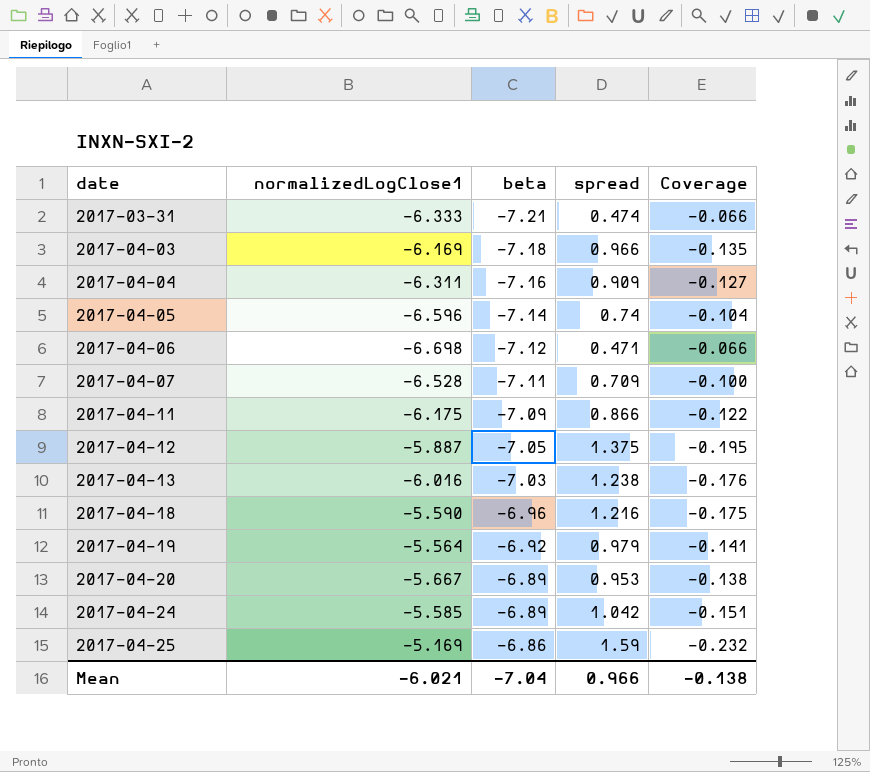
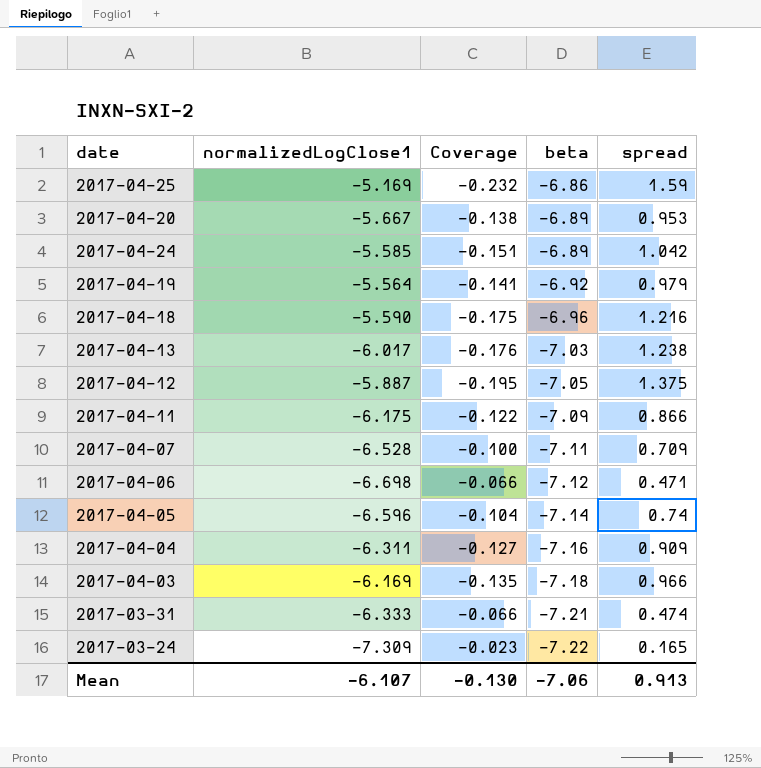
row order: date ascending -> beta descending
column Coverage | position: 5 -> 3
2017-04-13 | normalizedLogClose1: -6.016 -> -6.017
row 2017-03-24: none -> -7.309 | -0.023 | -7.22 | 0.165
Mean | normalizedLogClose1: -6.021 -> -6.107
Mean | Coverage: -0.138 -> -0.130
Mean | beta: -7.04 -> -7.06
Mean | spread: 0.966 -> 0.913

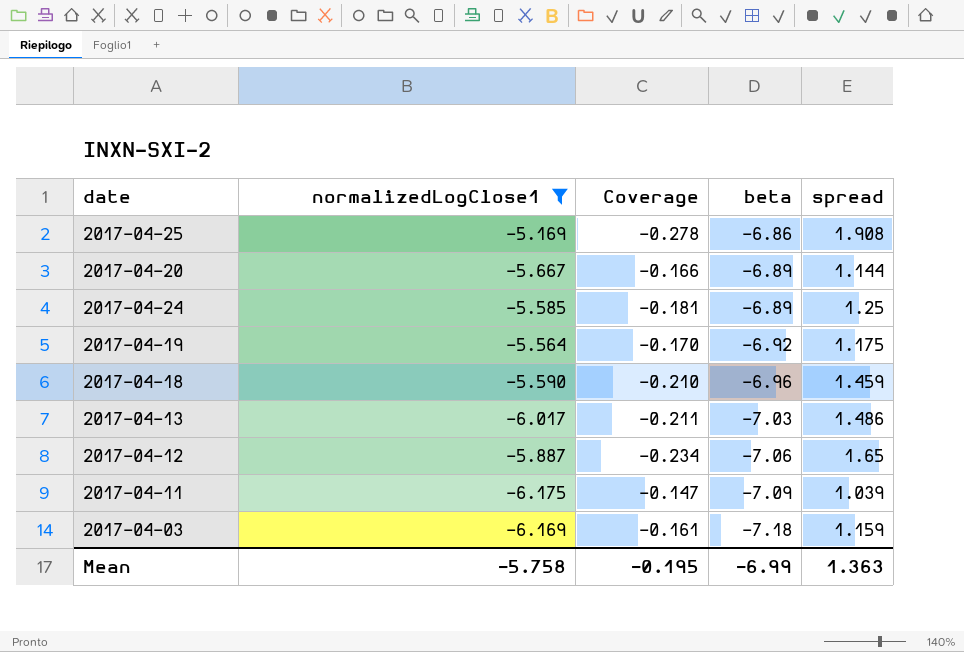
filter: none -> normalizedLogClose1 >= -6.175
2017-04-25 | Coverage: -0.232 -> -0.278
2017-04-25 | spread: 1.59 -> 1.908
2017-04-20 | Coverage: -0.138 -> -0.166
2017-04-20 | spread: 0.953 -> 1.144
2017-04-24 | Coverage: -0.151 -> -0.181
2017-04-24 | spread: 1.042 -> 1.25
2017-04-19 | Coverage: -0.141 -> -0.170
2017-04-19 | spread: 0.979 -> 1.175
2017-04-18 | Coverage: -0.175 -> -0.210
2017-04-18 | spread: 1.216 -> 1.459
2017-04-13 | Coverage: -0.176 -> -0.211
2017-04-13 | spread: 1.238 -> 1.486
2017-04-12 | Coverage: -0.195 -> -0.234
2017-04-12 | beta: -7.05 -> -7.06
2017-04-12 | spread: 1.375 -> 1.65
2017-04-11 | Coverage: -0.122 -> -0.147
2017-04-11 | spread: 0.866 -> 1.039
2017-04-03 | Coverage: -0.135 -> -0.161
2017-04-03 | spread: 0.966 -> 1.159
Mean | normalizedLogClose1: -6.107 -> -5.758
Mean | Coverage: -0.130 -> -0.195
Mean | beta: -7.06 -> -6.99
Mean | spread: 0.913 -> 1.363

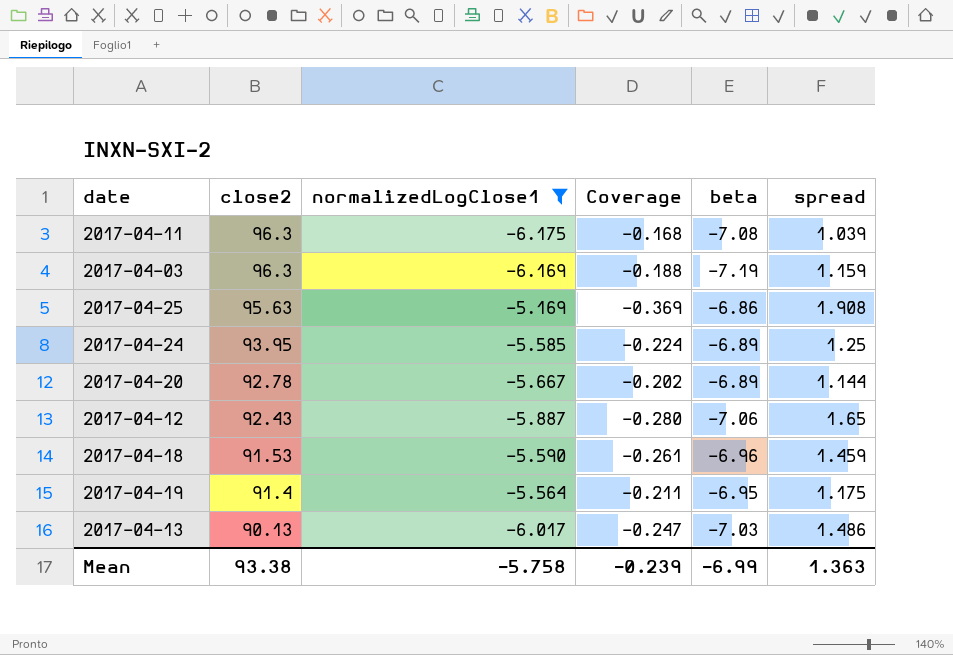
row order: beta descending -> close2 descending
column close2 | position: none -> 2
column Coverage | formula: [spread] / [beta] -> [spread] / [normalizedLogClose1]
2017-04-11 | beta: -7.09 -> -7.08
2017-04-03 | beta: -7.18 -> -7.19
2017-04-19 | beta: -6.92 -> -6.95
Mean | Coverage: -0.195 -> -0.239

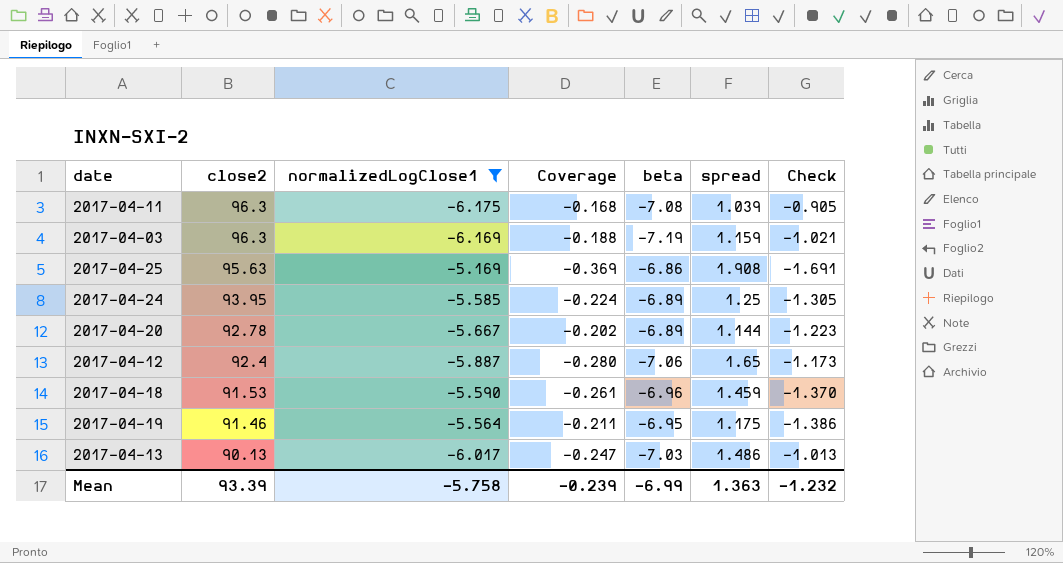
column Check | formula: none -> [beta] - [normalizedLogClose1]
2017-04-12 | close2: 92.43 -> 92.4
2017-04-19 | close2: 91.4 -> 91.46
Mean | close2: 93.38 -> 93.39

